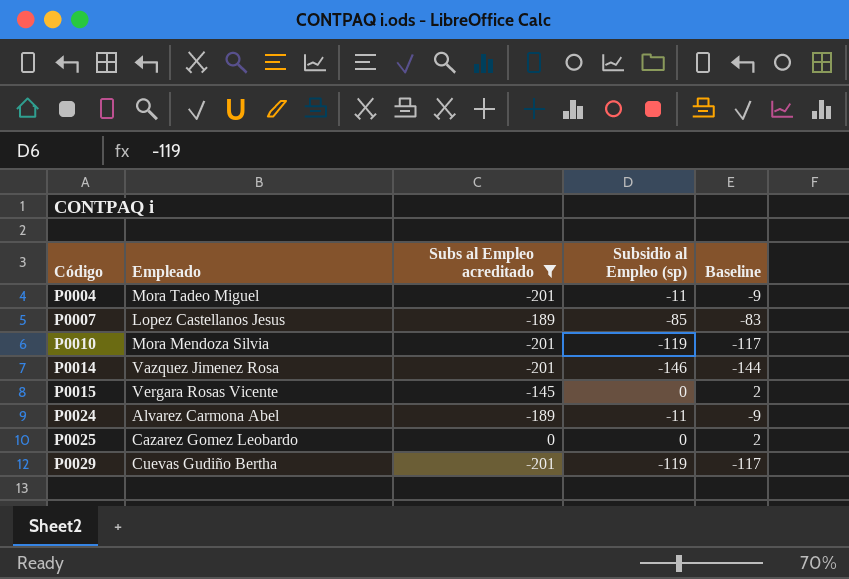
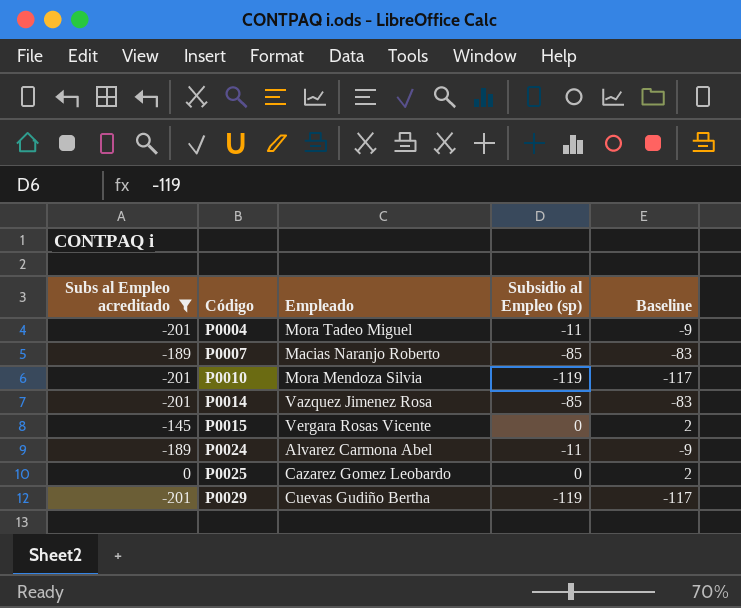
column Subs al Empleo acreditado | position: 3 -> 1
P0007 | Empleado: Lopez Castellanos Jesus -> Macias Naranjo Roberto
P0014 | Subsidio al Empleo (sp): -146 -> -85
P0014 | Baseline: -144 -> -83

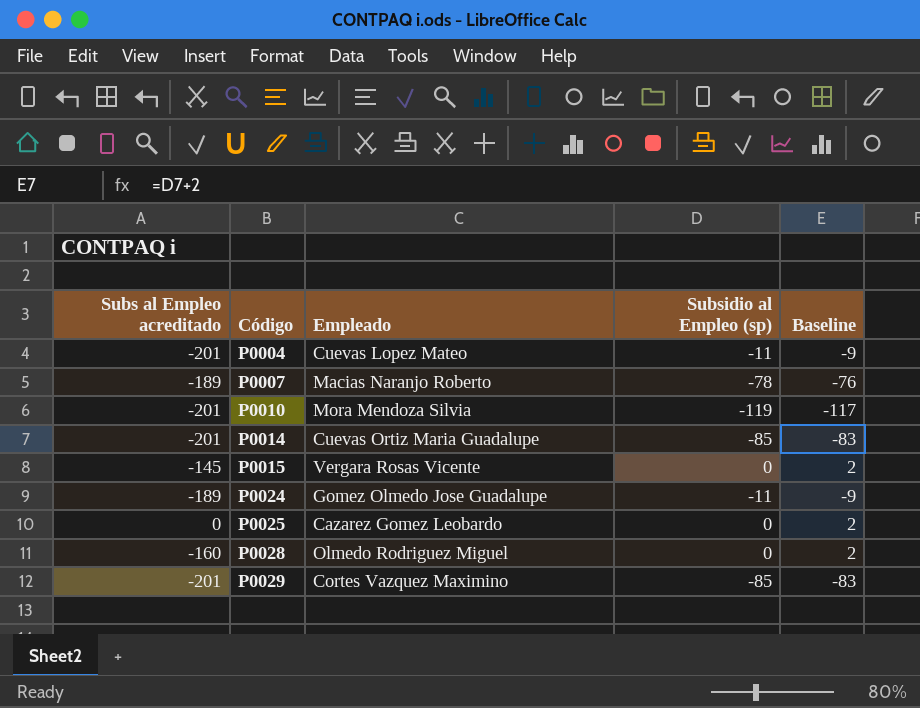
filter: Subs al Empleo acreditado != -160 -> none
P0004 | Empleado: Mora Tadeo Miguel -> Cuevas Lopez Mateo
P0007 | Subsidio al Empleo (sp): -85 -> -78
P0007 | Baseline: -83 -> -76
P0014 | Empleado: Vazquez Jimenez Rosa -> Cuevas Ortiz Maria Guadalupe
P0024 | Empleado: Alvarez Carmona Abel -> Gomez Olmedo Jose Guadalupe
P0029 | Empleado: Cuevas Gudiño Bertha -> Cortes Vazquez Maximino
P0029 | Subsidio al Empleo (sp): -119 -> -85
P0029 | Baseline: -117 -> -83

